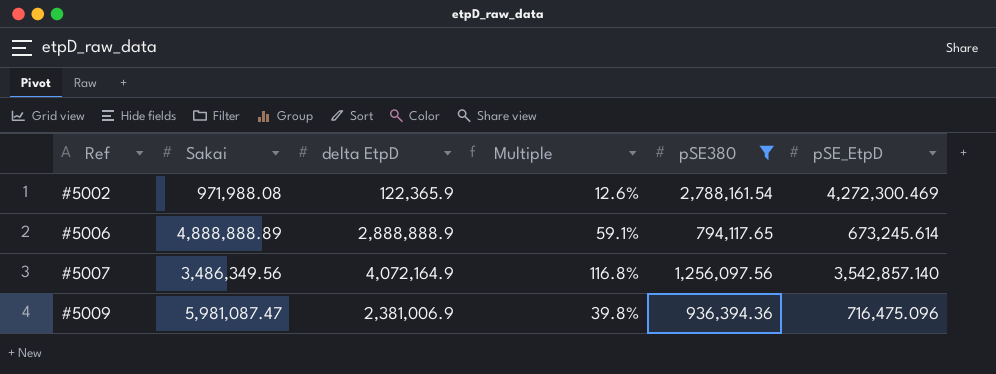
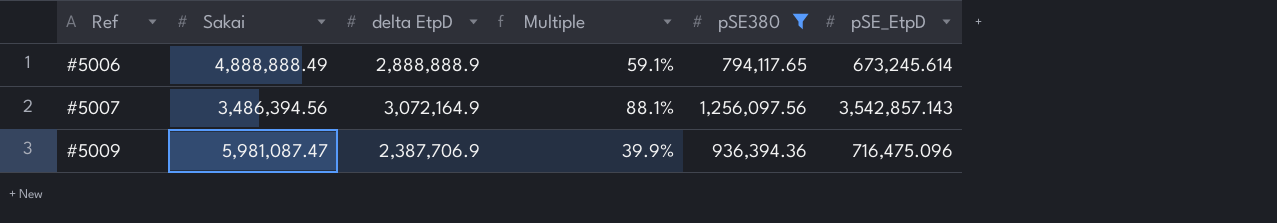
row #5002: 971,988.08 | 122,365.9 | 12.6% | 2,788,161.54 | 4,272,300.469 -> none
#5006 | Sakai: 4,888,888.89 -> 4,888,888.49
#5007 | Sakai: 3,486,349.56 -> 3,486,394.56
#5007 | delta EtpD: 4,072,164.9 -> 3,072,164.9
#5007 | Multiple: 116.8% -> 88.1%
#5007 | pSE_EtpD: 3,542,857.140 -> 3,542,857.143
#5009 | delta EtpD: 2,381,006.9 -> 2,387,706.9
#5009 | Multiple: 39.8% -> 39.9%

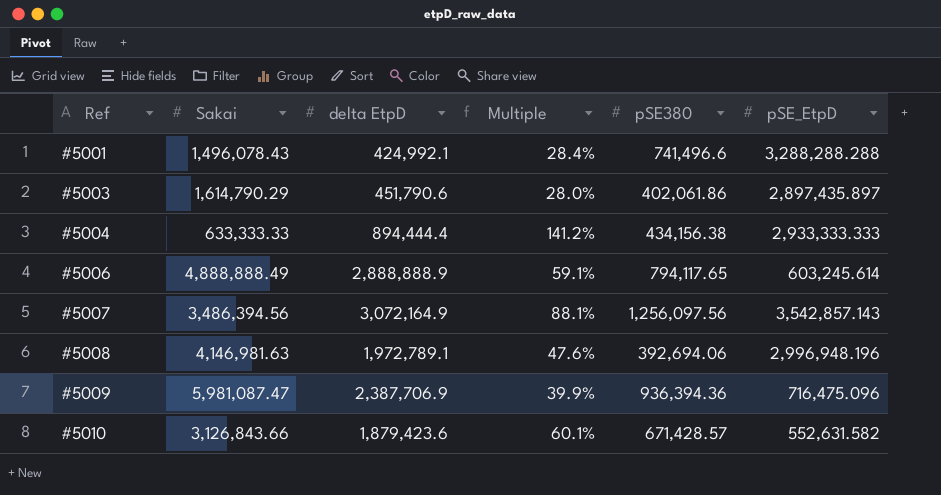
filter: pSE380 >= 794,117.65 -> none
#5006 | pSE_EtpD: 673,245.614 -> 603,245.614

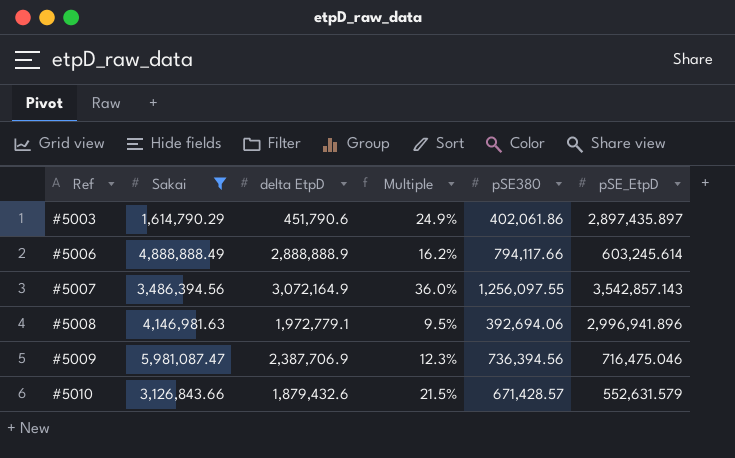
filter: none -> Sakai >= 1,614,790.29
column Multiple | formula: [delta EtpD] / [Sakai] -> [pSE380] / [Sakai]
#5006 | pSE380: 794,117.65 -> 794,117.66
#5007 | pSE380: 1,256,097.56 -> 1,256,097.55
#5008 | delta EtpD: 1,972,789.1 -> 1,972,779.1
#5008 | pSE_EtpD: 2,996,948.196 -> 2,996,941.896
#5009 | pSE380: 936,394.36 -> 736,394.56
#5009 | pSE_EtpD: 716,475.096 -> 716,475.046
#5010 | delta EtpD: 1,879,423.6 -> 1,879,432.6
#5010 | pSE_EtpD: 552,631.582 -> 552,631.579

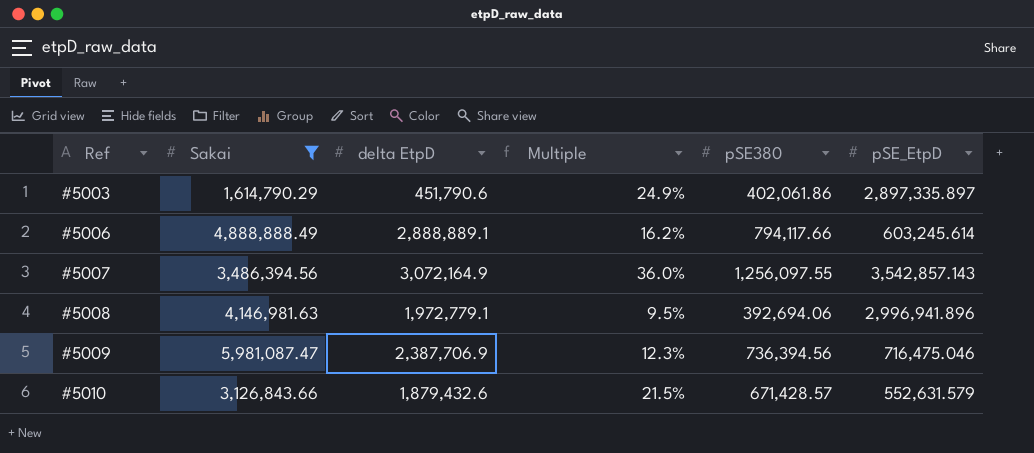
#5003 | pSE_EtpD: 2,897,435.897 -> 2,897,335.897
#5006 | delta EtpD: 2,888,888.9 -> 2,888,889.1

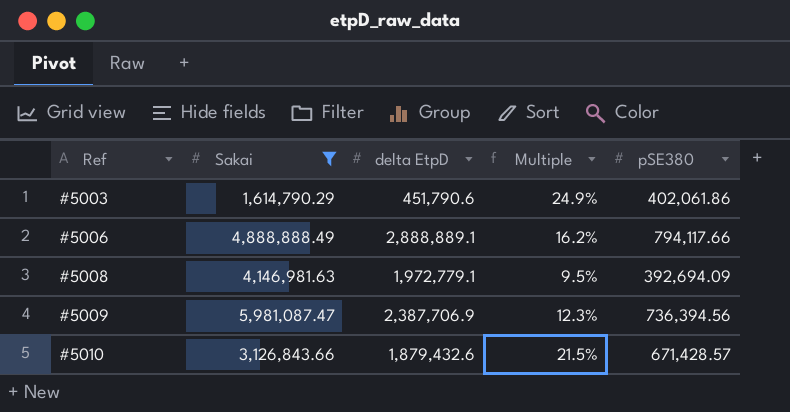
column pSE_EtpD | position: 6 -> none
row #5007: 3,486,394.56 | 3,072,164.9 | 36.0% | 1,256,097.55 | 3,542,857.143 -> none
#5008 | pSE380: 392,694.06 -> 392,694.09

